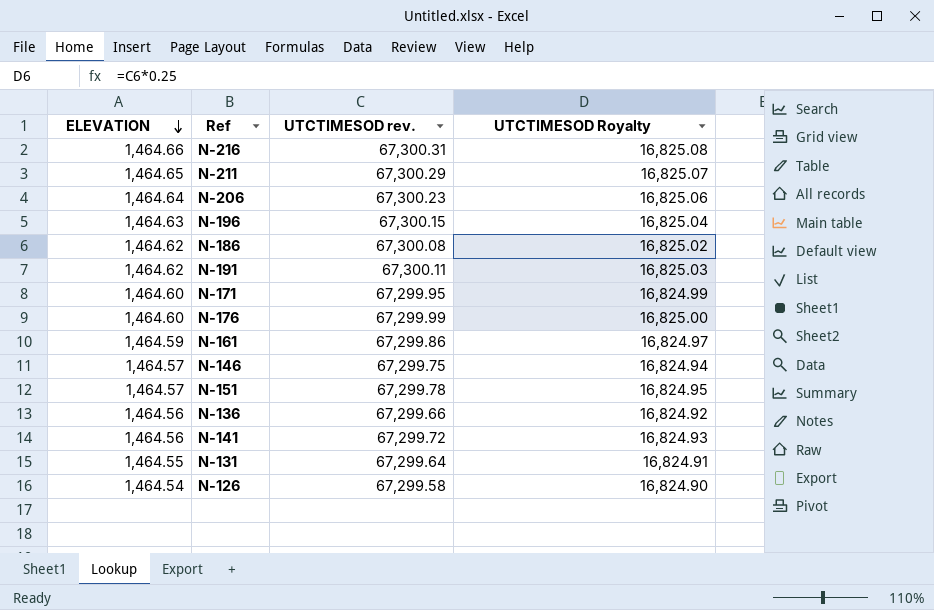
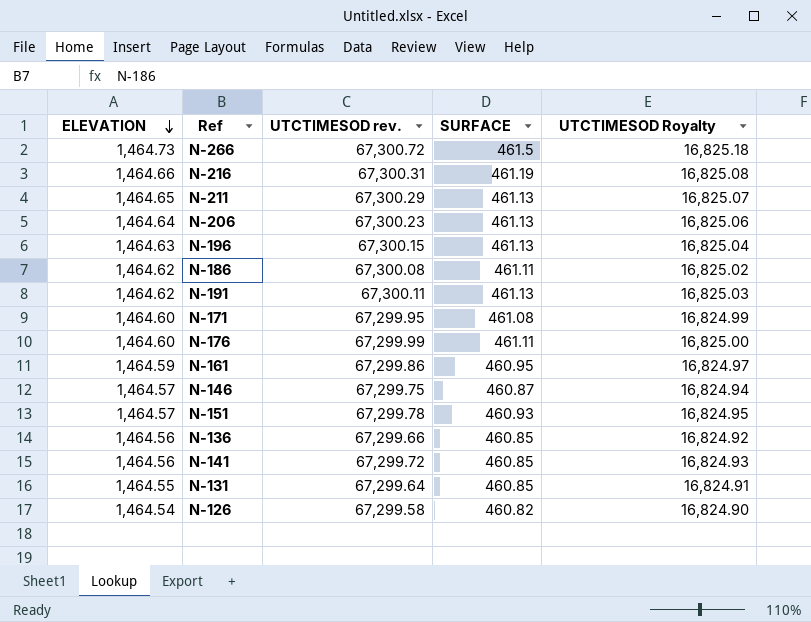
column SURFACE | position: none -> 4
row N-266: none -> 1,464.73 | 67,300.72 | 461.5 | 16,825.18

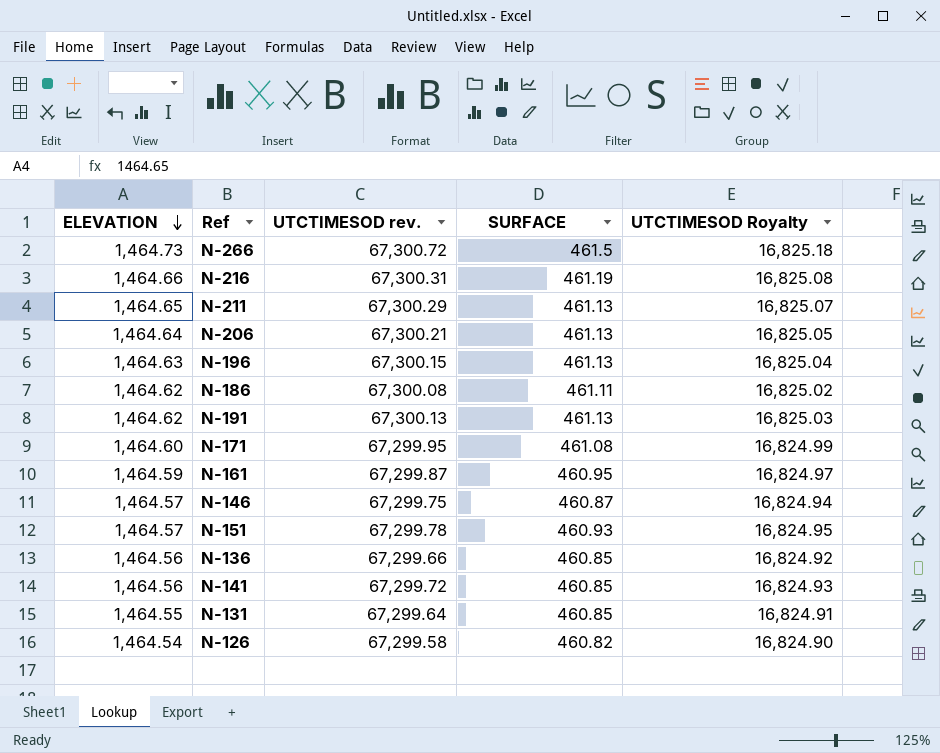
row N-176: 1,464.60 | 67,299.99 | 461.11 | 16,825.00 -> none
N-206 | UTCTIMESOD rev.: 67,300.23 -> 67,300.21
N-206 | UTCTIMESOD Royalty: 16,825.06 -> 16,825.05
N-191 | UTCTIMESOD rev.: 67,300.11 -> 67,300.13
N-161 | UTCTIMESOD rev.: 67,299.86 -> 67,299.87

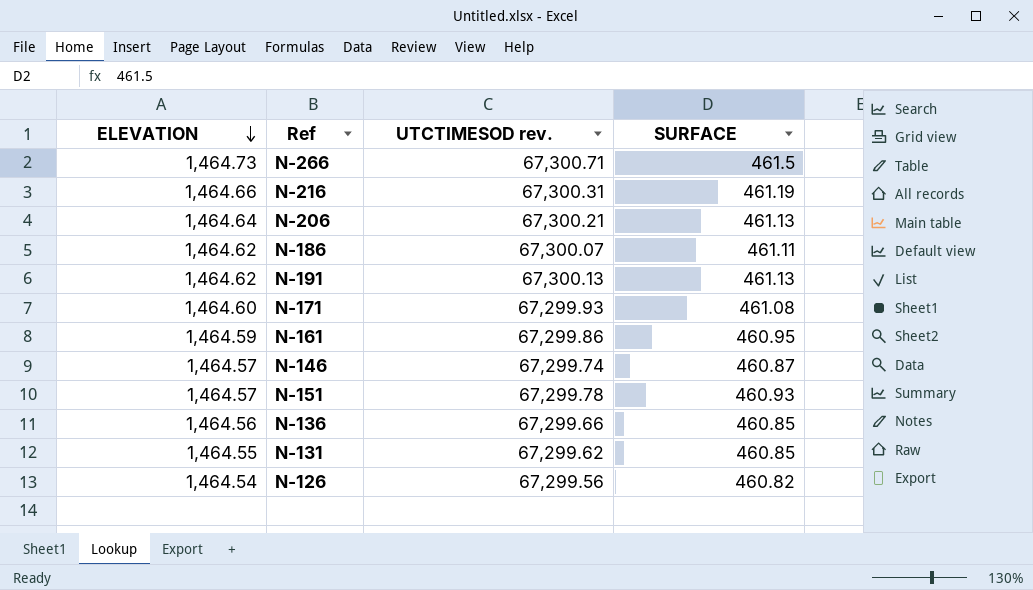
column UTCTIMESOD Royalty | formula: [UTCTIMESOD rev.] * 0.25 -> none
row N-211: 1,464.65 | 67,300.29 | 461.13 | 16,825.07 -> none
row N-196: 1,464.63 | 67,300.15 | 461.13 | 16,825.04 -> none
row N-141: 1,464.56 | 67,299.72 | 460.85 | 16,824.93 -> none
N-266 | UTCTIMESOD rev.: 67,300.72 -> 67,300.71
N-186 | UTCTIMESOD rev.: 67,300.08 -> 67,300.07
N-171 | UTCTIMESOD rev.: 67,299.95 -> 67,299.93
N-161 | UTCTIMESOD rev.: 67,299.87 -> 67,299.86
N-146 | UTCTIMESOD rev.: 67,299.75 -> 67,299.74
N-131 | UTCTIMESOD rev.: 67,299.64 -> 67,299.62
N-126 | UTCTIMESOD rev.: 67,299.58 -> 67,299.56

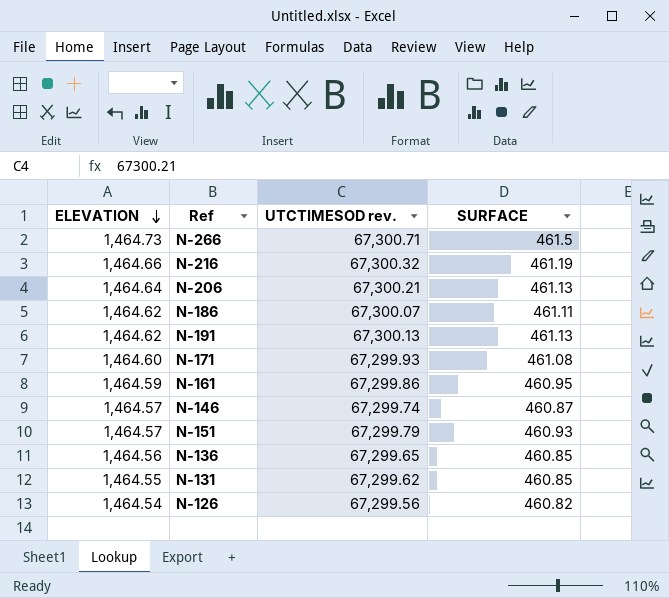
N-216 | UTCTIMESOD rev.: 67,300.31 -> 67,300.32
N-151 | UTCTIMESOD rev.: 67,299.78 -> 67,299.79
N-136 | UTCTIMESOD rev.: 67,299.66 -> 67,299.65

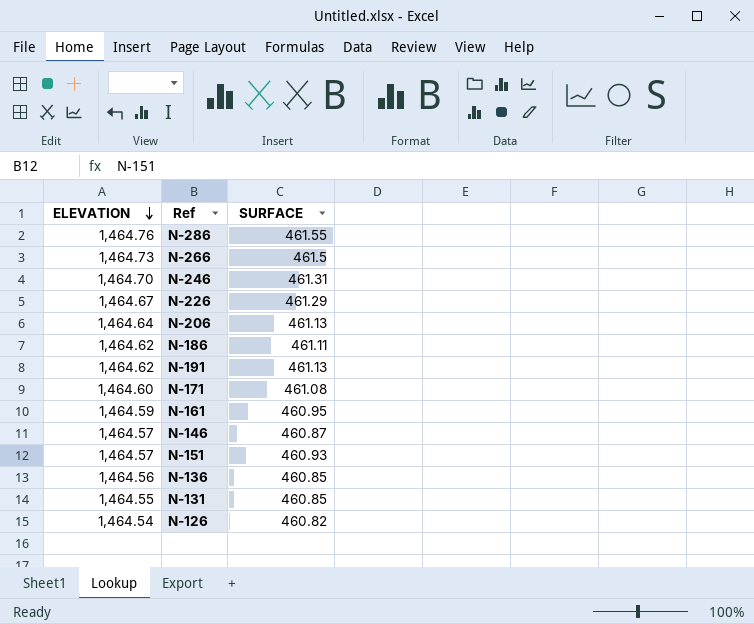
column UTCTIMESOD rev. | position: 3 -> none
row N-216: 1,464.66 | 67,300.32 | 461.19 -> none
row N-286: none -> 1,464.76 | 461.55
row N-246: none -> 1,464.70 | 461.31
row N-226: none -> 1,464.67 | 461.29

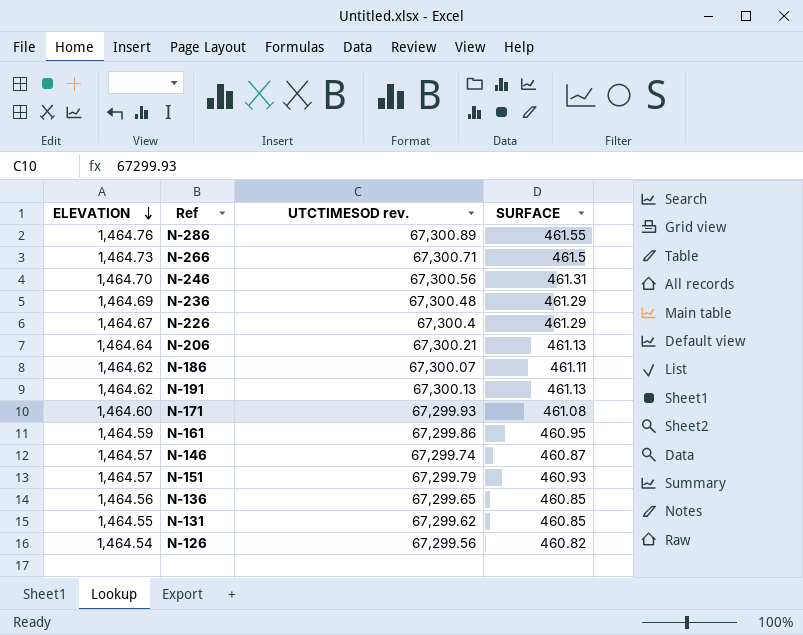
column UTCTIMESOD rev. | position: none -> 3
row N-236: none -> 1,464.69 | 67,300.48 | 461.29

